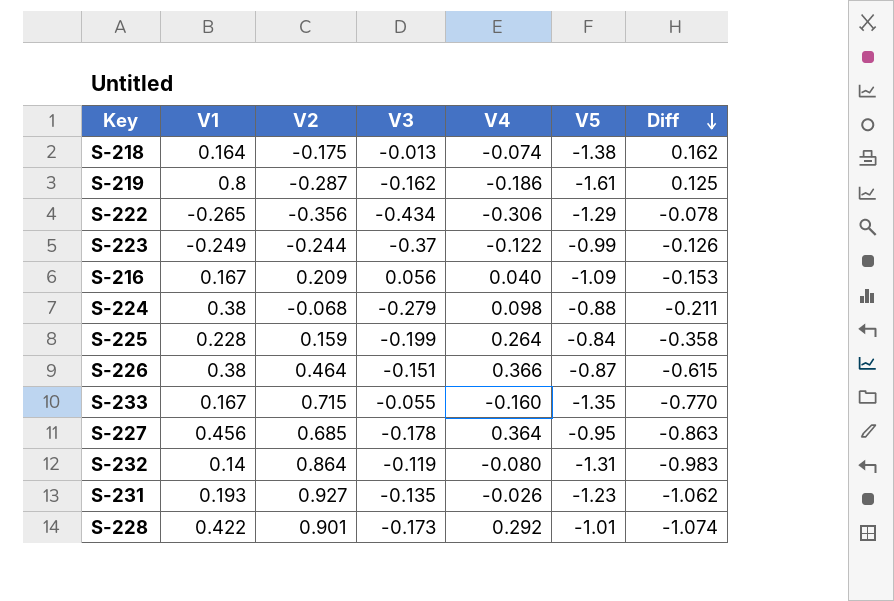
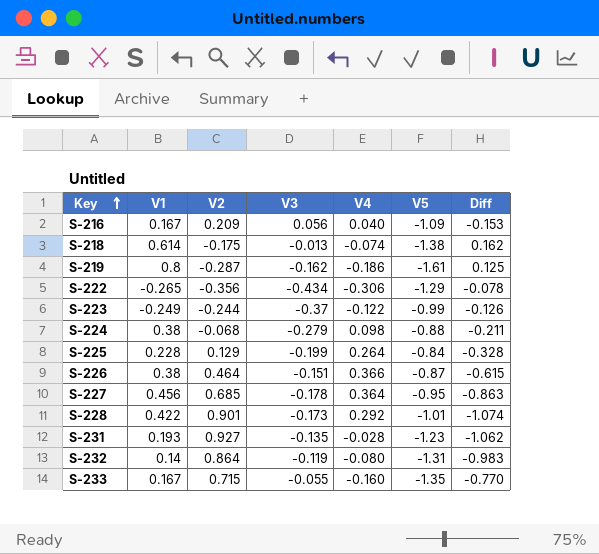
row order: Diff descending -> Key ascending
S-218 | V1: 0.164 -> 0.614
S-225 | V2: 0.159 -> 0.129
S-225 | Diff: -0.358 -> -0.328
S-231 | V4: -0.026 -> -0.028

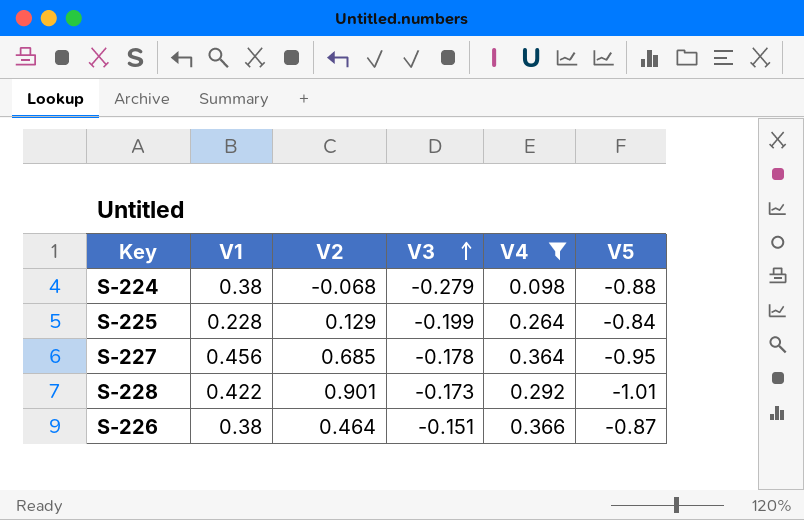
filter: none -> V4 >= 0.098
row order: Key ascending -> V3 ascending
column Diff | formula: [V3] - [V2] -> none

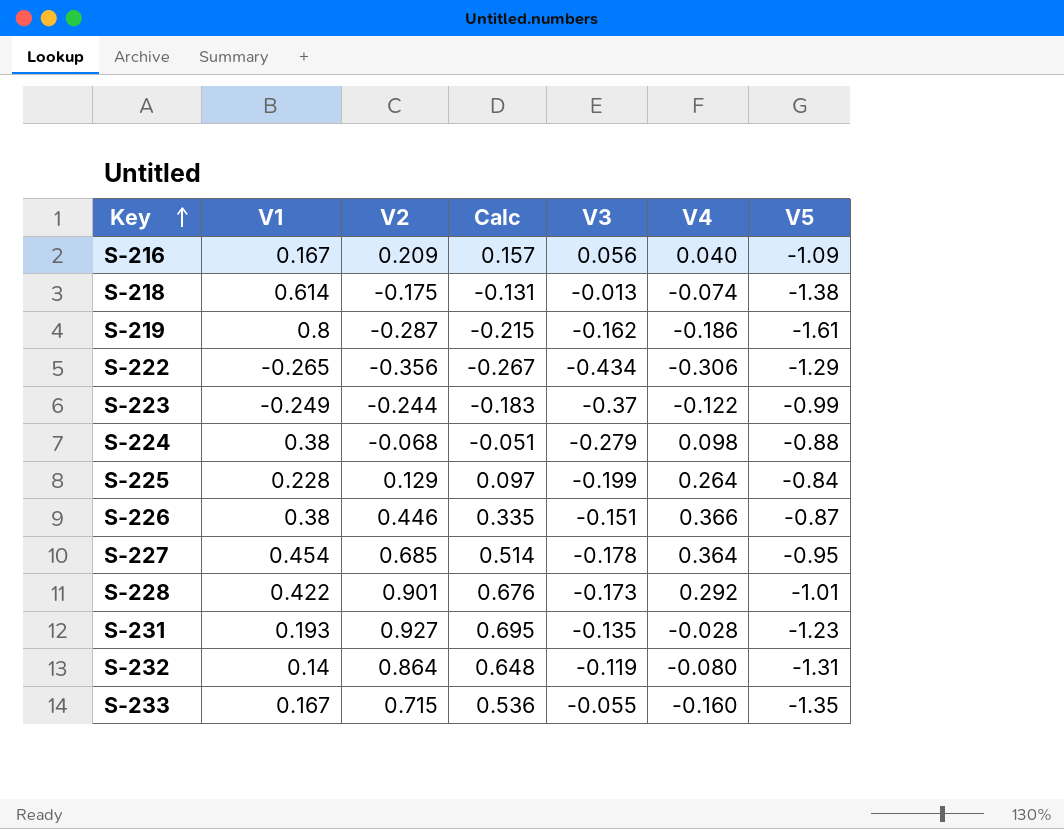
filter: V4 >= 0.098 -> none
row order: V3 ascending -> Key ascending
column Calc | formula: none -> [V2] * 0.75
S-226 | V2: 0.464 -> 0.446
S-227 | V1: 0.456 -> 0.454

